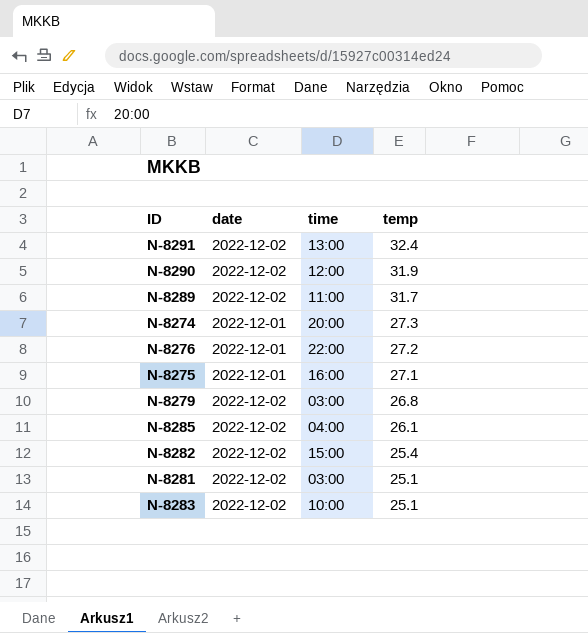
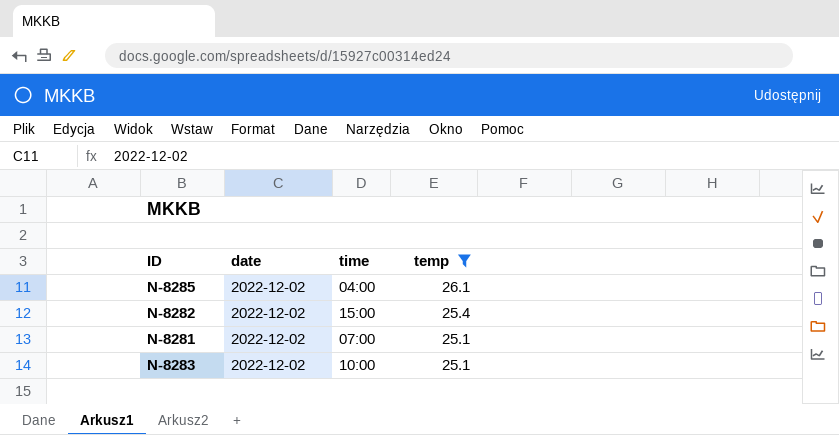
filter: none -> temp <= 26.1
N-8281 | time: 03:00 -> 07:00

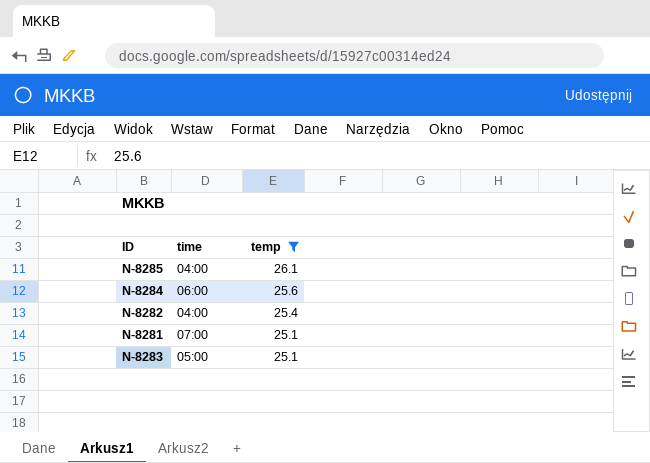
column date | position: 2 -> none
row N-8284: none -> 06:00 | 25.6
N-8282 | time: 15:00 -> 04:00
N-8283 | time: 10:00 -> 05:00

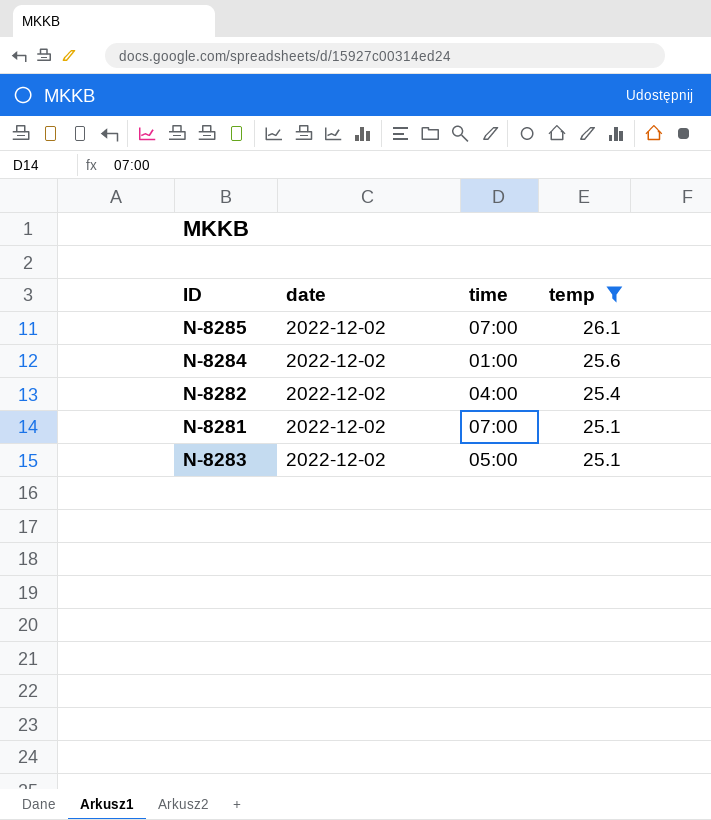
column date | position: none -> 2
N-8285 | time: 04:00 -> 07:00
N-8284 | time: 06:00 -> 01:00

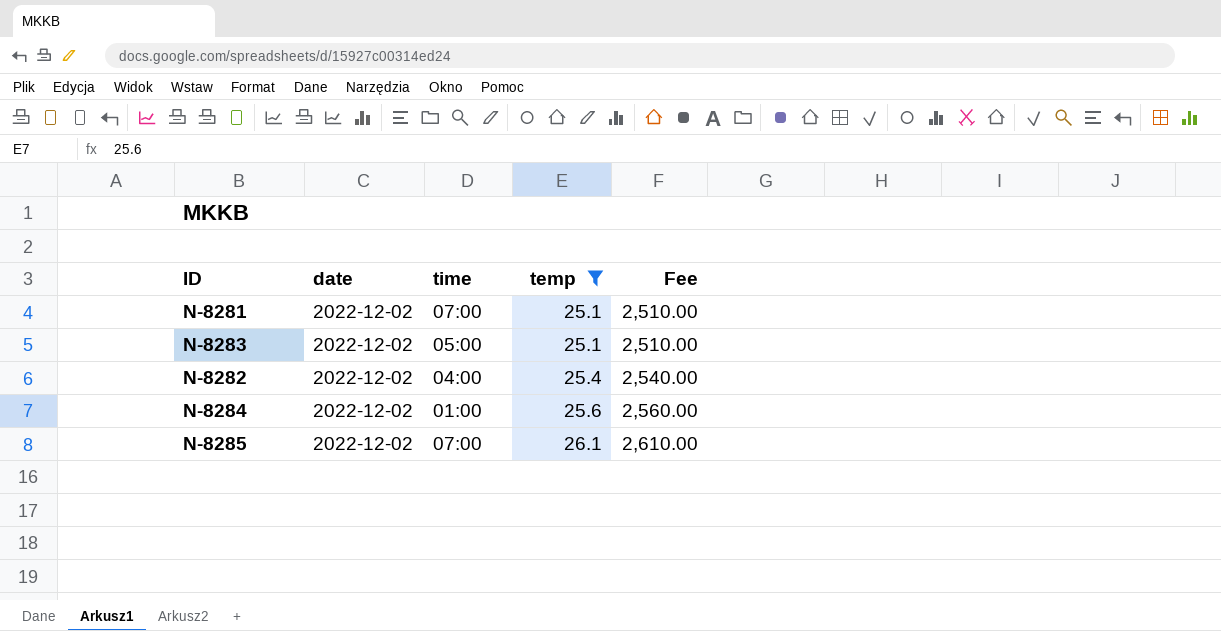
row order: temp descending -> temp ascending
column Fee | formula: none -> [temp] * 100

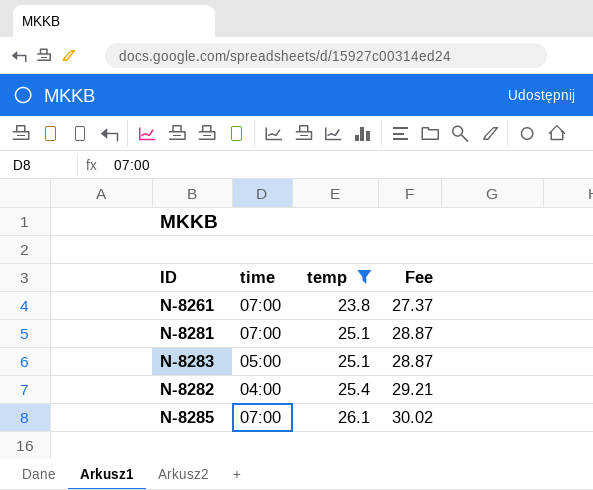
column date | position: 2 -> none
column Fee | formula: [temp] * 100 -> [temp] * 1.15
row N-8284: 2022-12-02 | 01:00 | 25.6 | 2,560.00 -> none
row N-8261: none -> 07:00 | 23.8 | 27.37

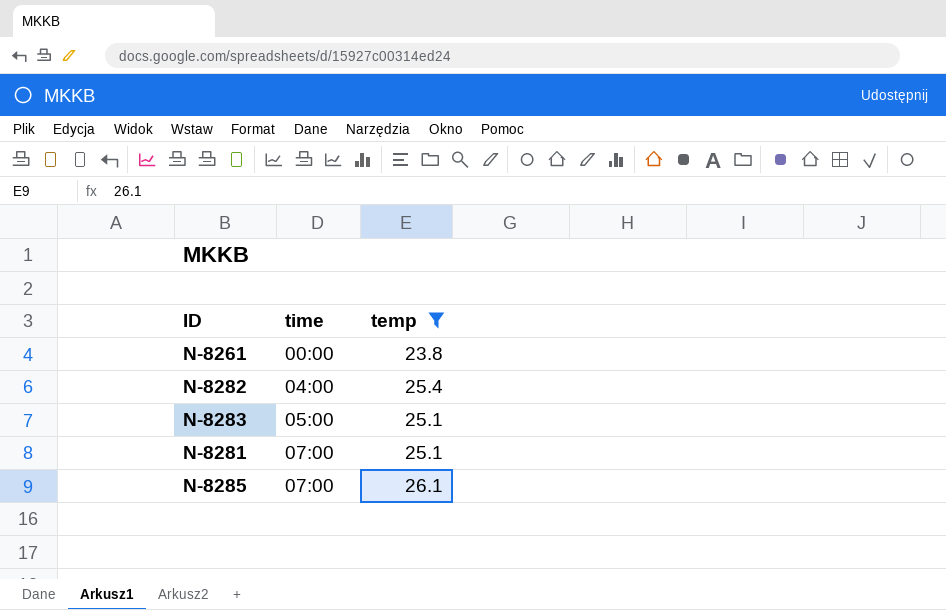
row order: temp ascending -> time ascending
column Fee | formula: [temp] * 1.15 -> none
N-8261 | time: 07:00 -> 00:00

